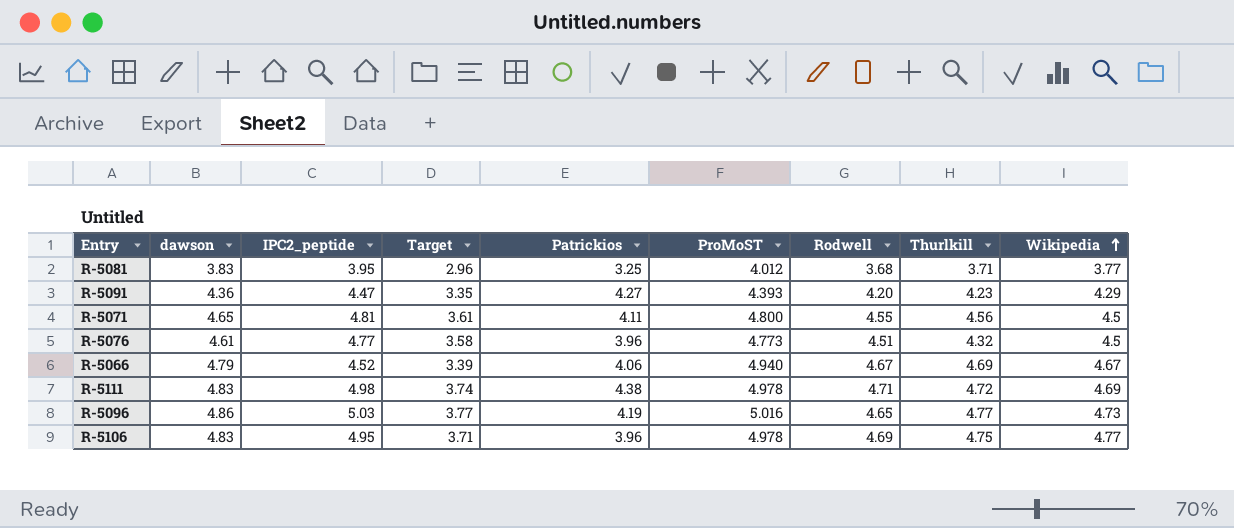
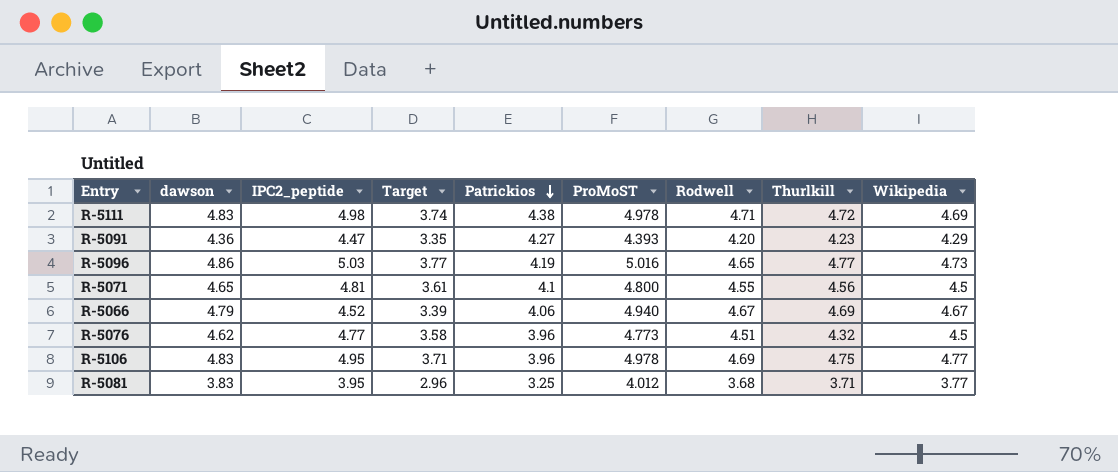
row order: Wikipedia ascending -> Patrickios descending
R-5071 | Patrickios: 4.11 -> 4.1
R-5076 | dawson: 4.61 -> 4.62

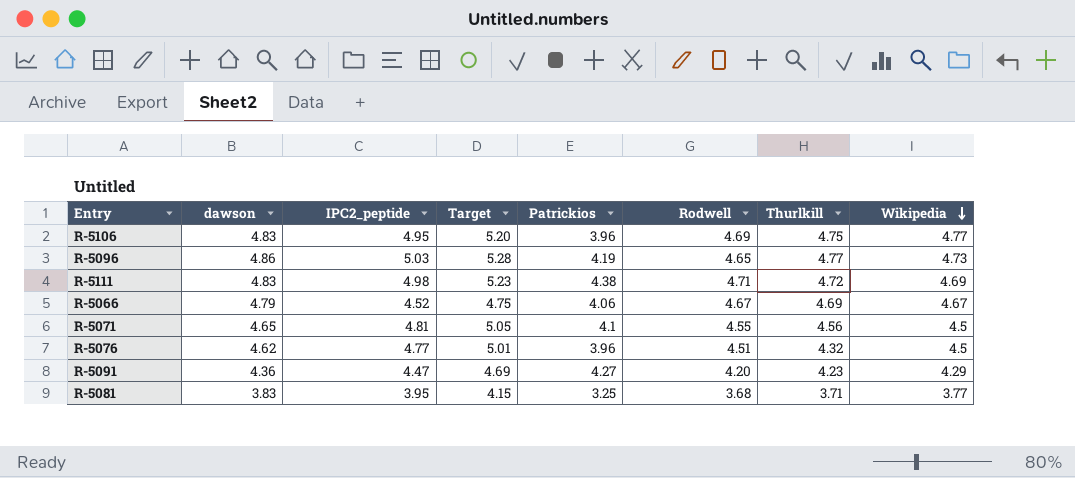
row order: Patrickios descending -> Wikipedia descending
column ProMoST | position: 6 -> none
column Target | formula: [IPC2_peptide] * 0.75 -> [IPC2_peptide] * 1.05

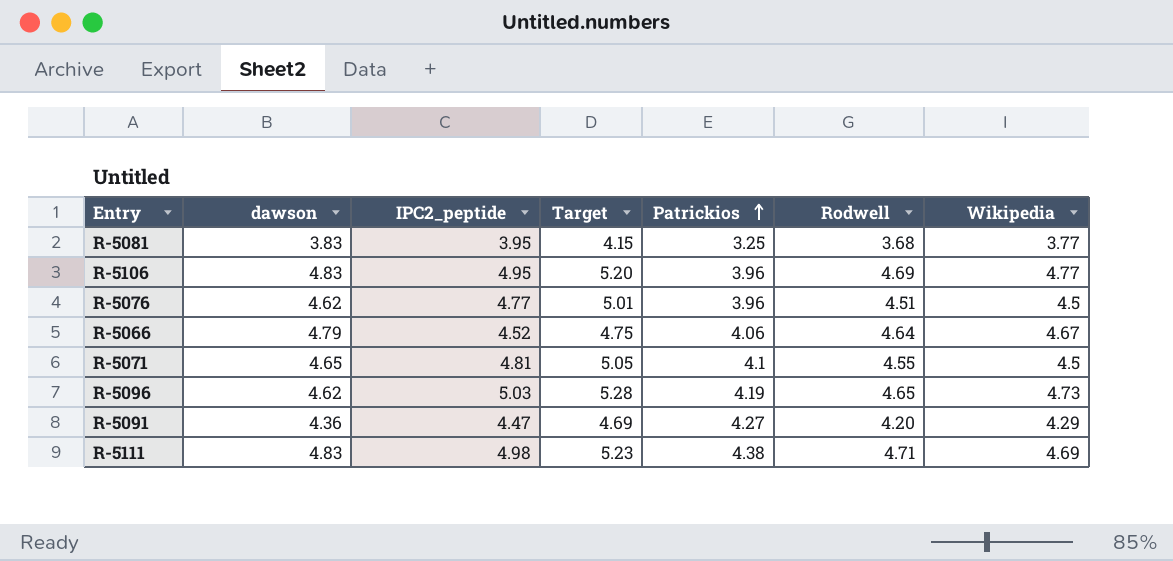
row order: Wikipedia descending -> Patrickios ascending
column Thurlkill | position: 7 -> none
R-5066 | Rodwell: 4.67 -> 4.64
R-5096 | dawson: 4.86 -> 4.62

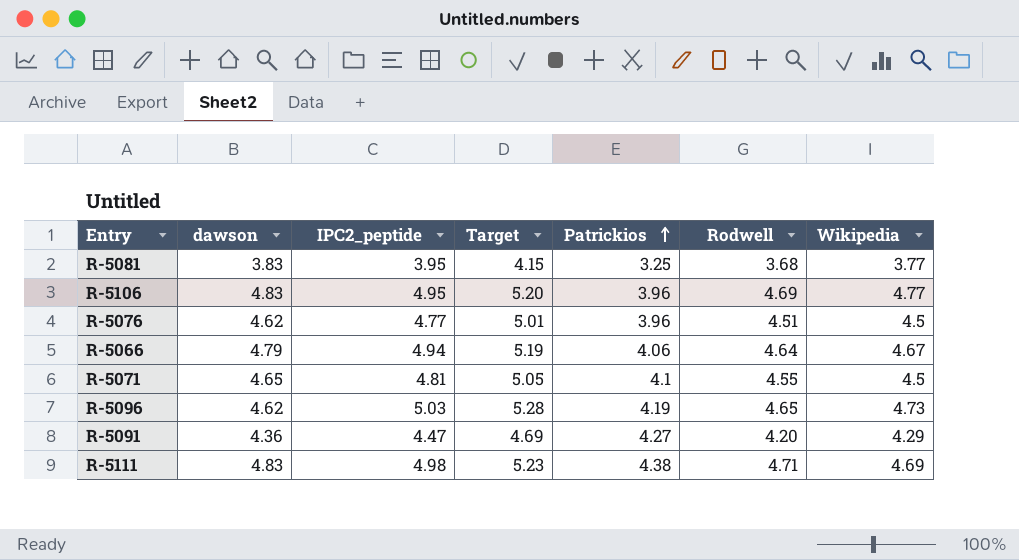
R-5066 | IPC2_peptide: 4.52 -> 4.94
R-5066 | Target: 4.75 -> 5.19

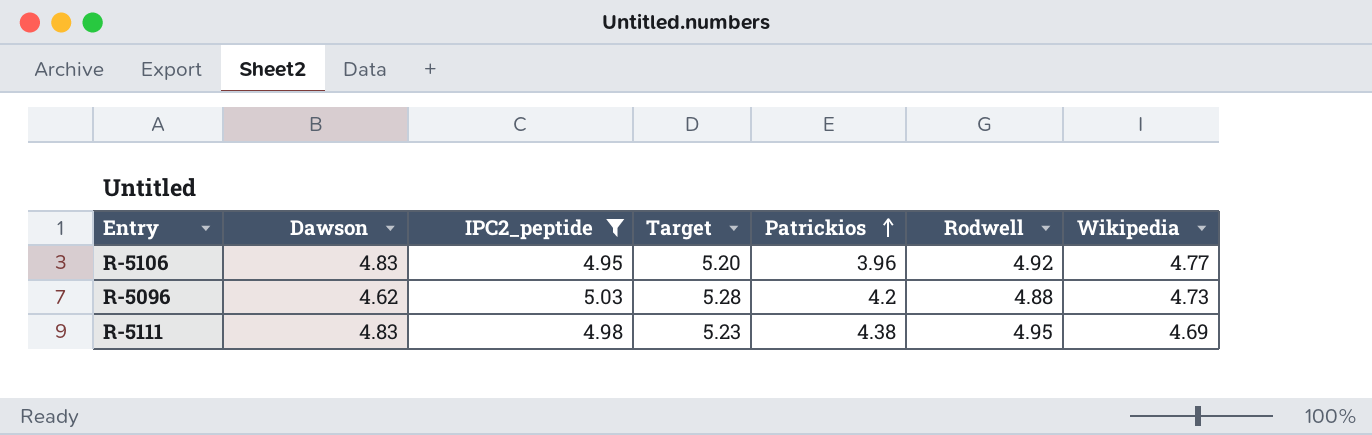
filter: none -> IPC2_peptide >= 4.95
column name: dawson -> Dawson
R-5106 | Rodwell: 4.69 -> 4.92
R-5096 | Patrickios: 4.19 -> 4.2
R-5096 | Rodwell: 4.65 -> 4.88
R-5111 | Rodwell: 4.71 -> 4.95

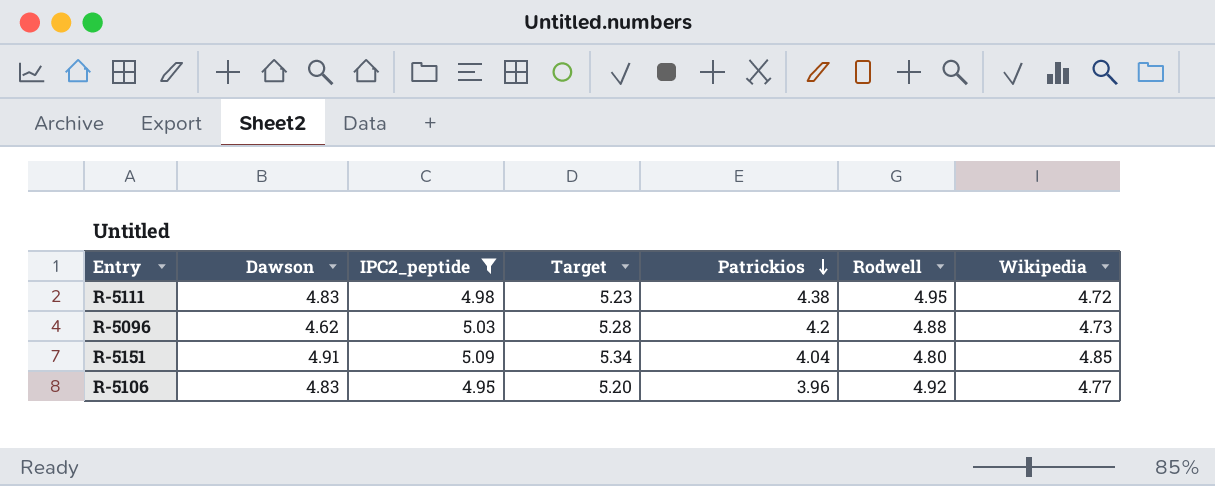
row order: Patrickios ascending -> Patrickios descending
R-5111 | Wikipedia: 4.69 -> 4.72
row R-5151: none -> 4.91 | 5.09 | 5.34 | 4.04 | 4.80 | 4.85

